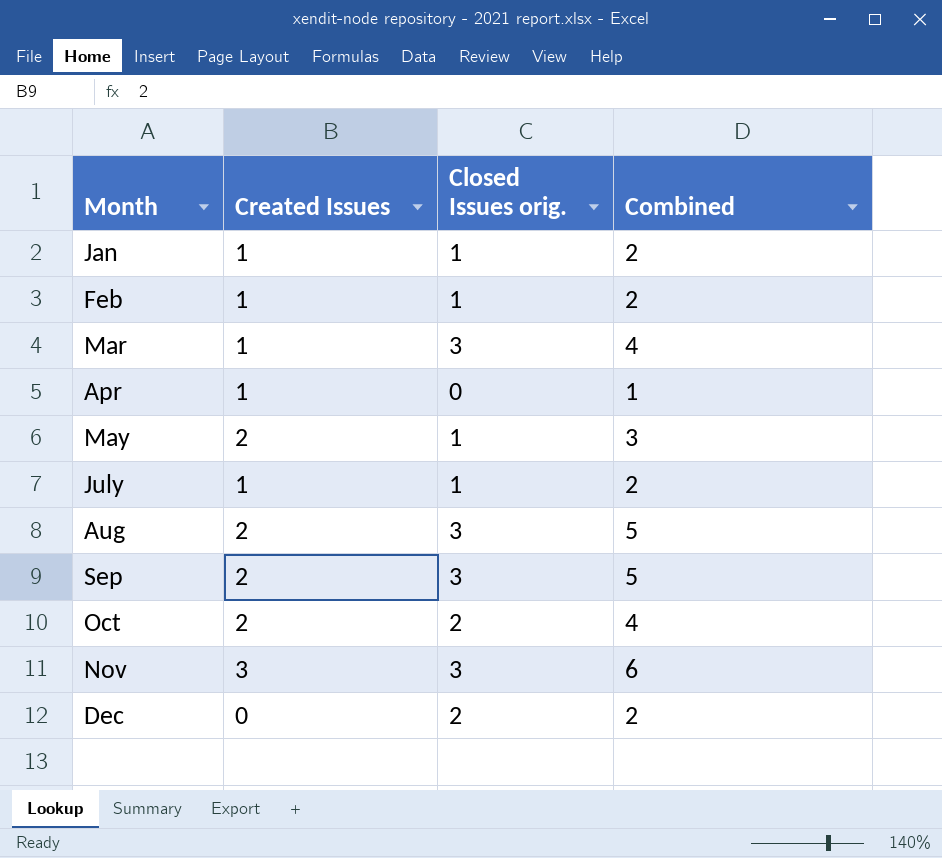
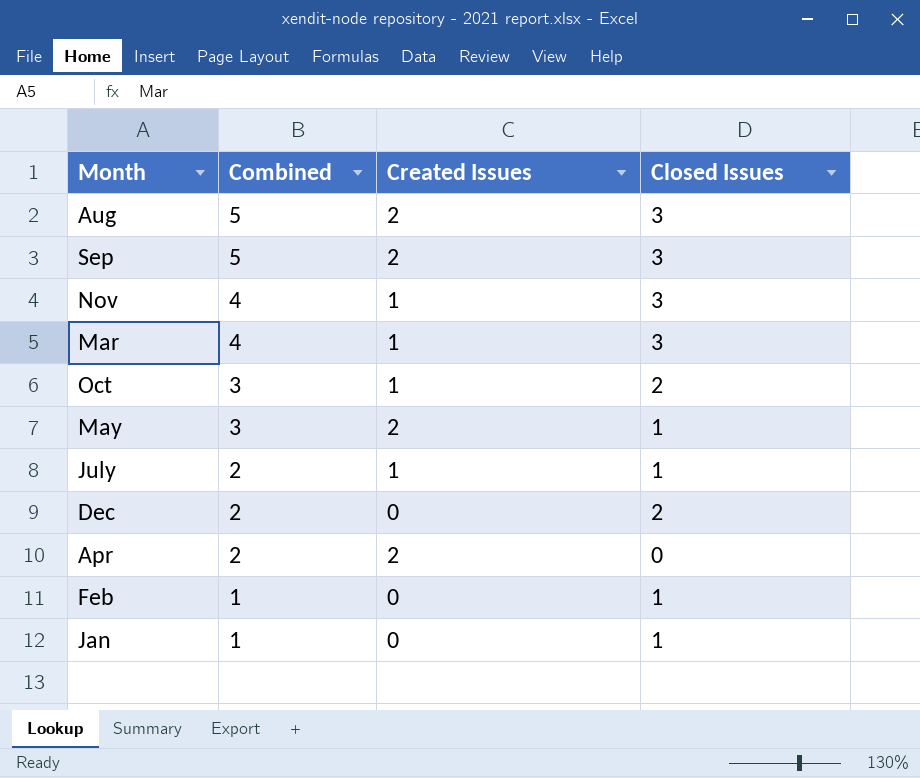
row order: Month ascending -> Combined descending
column Combined | position: 4 -> 2
column name: Closed Issues orig. -> Closed Issues
Nov | Combined: 6 -> 4
Nov | Created Issues: 3 -> 1
Oct | Combined: 4 -> 3
Oct | Created Issues: 2 -> 1
Apr | Combined: 1 -> 2
Apr | Created Issues: 1 -> 2
Feb | Combined: 2 -> 1
Feb | Created Issues: 1 -> 0
Jan | Combined: 2 -> 1
Jan | Created Issues: 1 -> 0

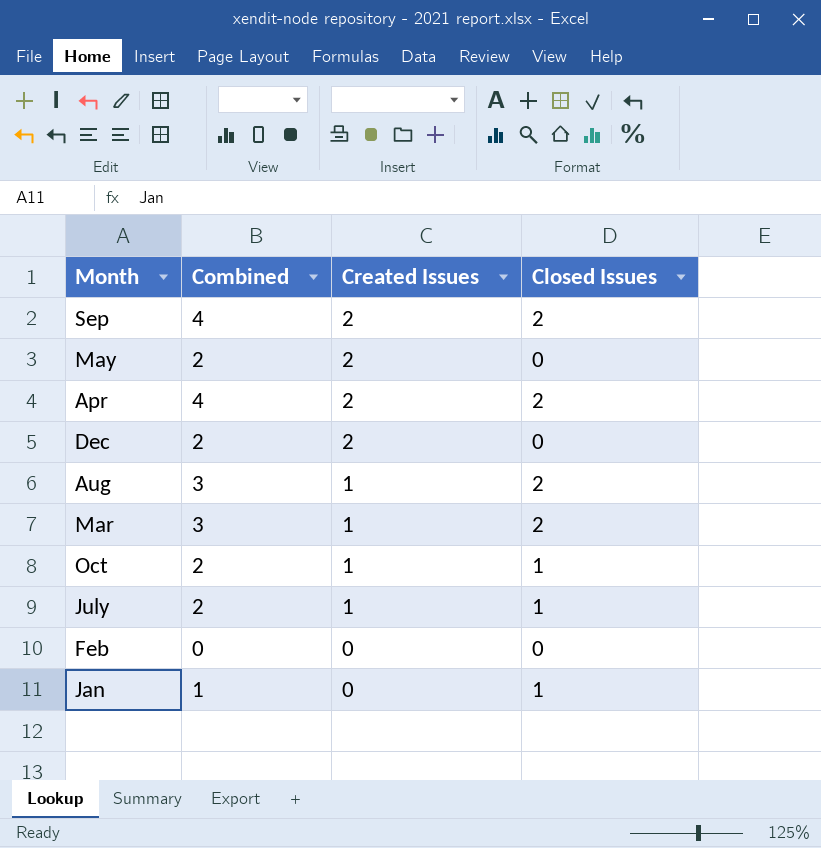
row order: Combined descending -> Created Issues descending
row Nov: 4 | 1 | 3 -> none
Sep | Combined: 5 -> 4
Sep | Closed Issues: 3 -> 2
May | Combined: 3 -> 2
May | Closed Issues: 1 -> 0
Apr | Combined: 2 -> 4
Apr | Closed Issues: 0 -> 2
Dec | Created Issues: 0 -> 2
Dec | Closed Issues: 2 -> 0
Aug | Combined: 5 -> 3
Aug | Created Issues: 2 -> 1
Aug | Closed Issues: 3 -> 2
Mar | Combined: 4 -> 3
Mar | Closed Issues: 3 -> 2
Oct | Combined: 3 -> 2
Oct | Closed Issues: 2 -> 1
Feb | Combined: 1 -> 0
Feb | Closed Issues: 1 -> 0

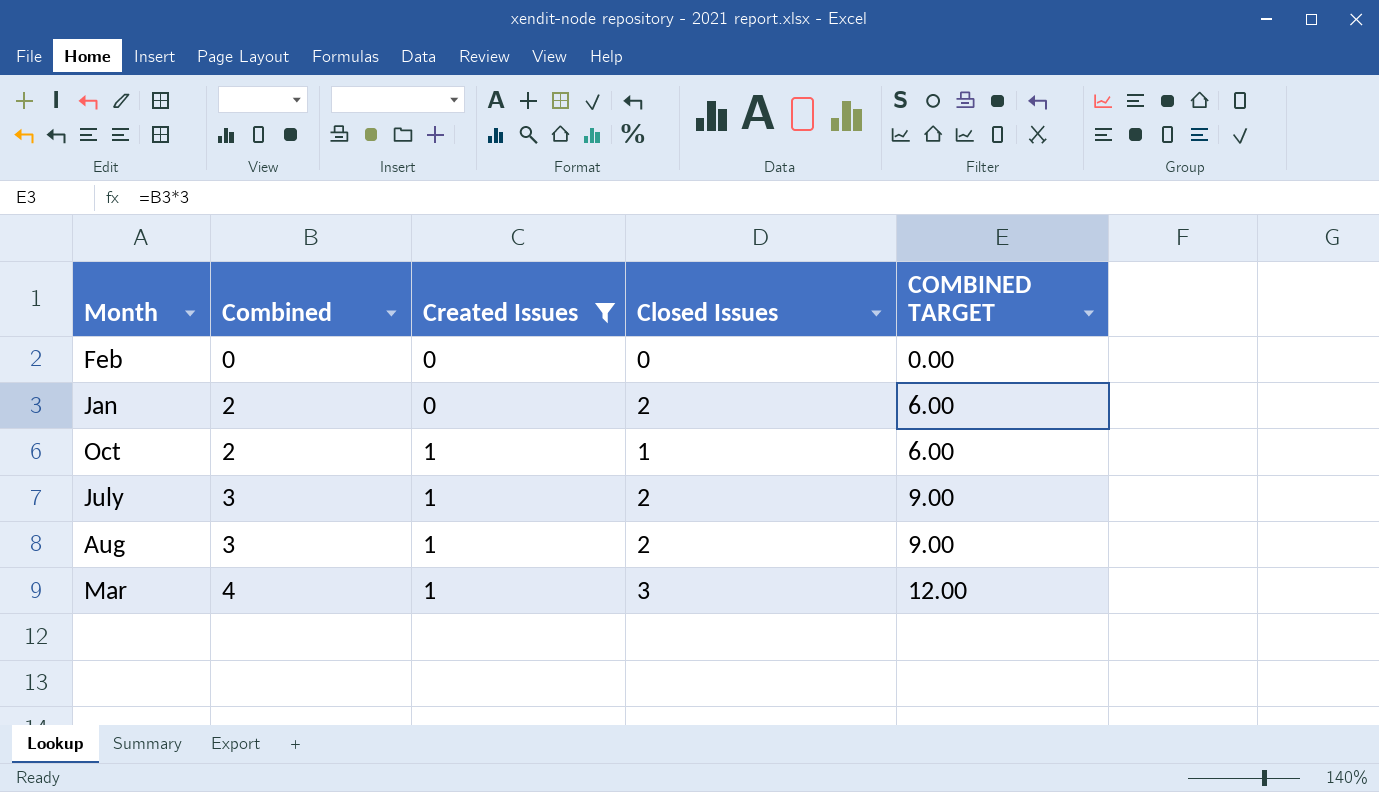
filter: none -> Created Issues != 2
row order: Created Issues descending -> Combined ascending
column COMBINED TARGET | formula: none -> [Combined] * 3
Jan | Combined: 1 -> 2
Jan | Closed Issues: 1 -> 2
July | Combined: 2 -> 3
July | Closed Issues: 1 -> 2
Mar | Combined: 3 -> 4
Mar | Closed Issues: 2 -> 3

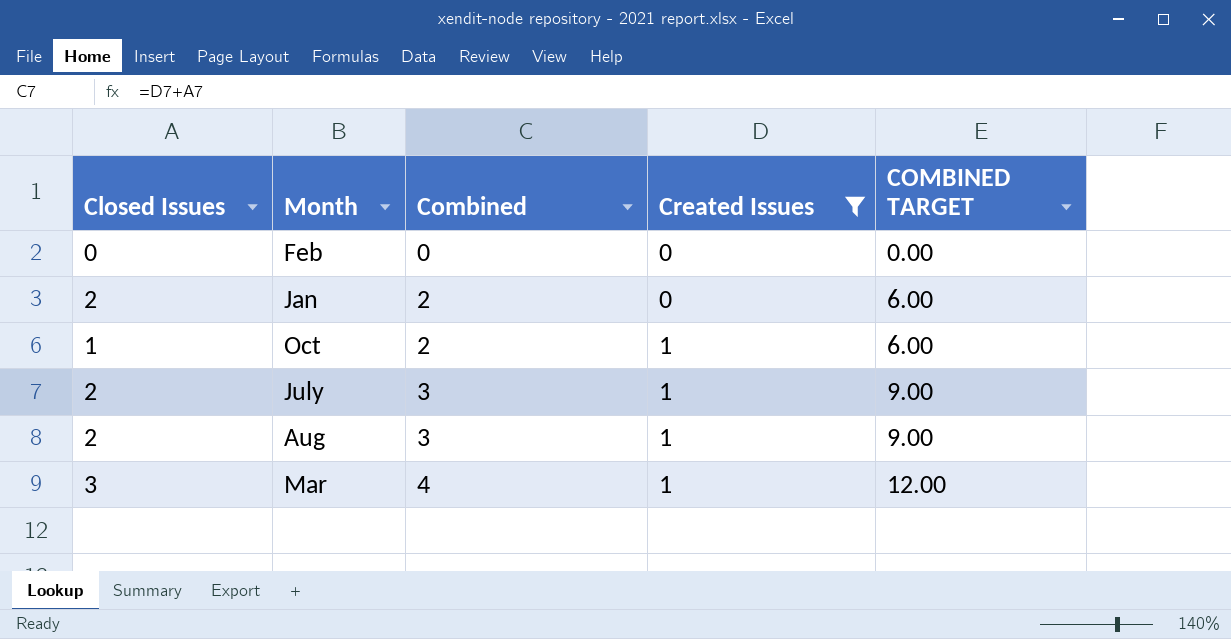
column Closed Issues | position: 4 -> 1

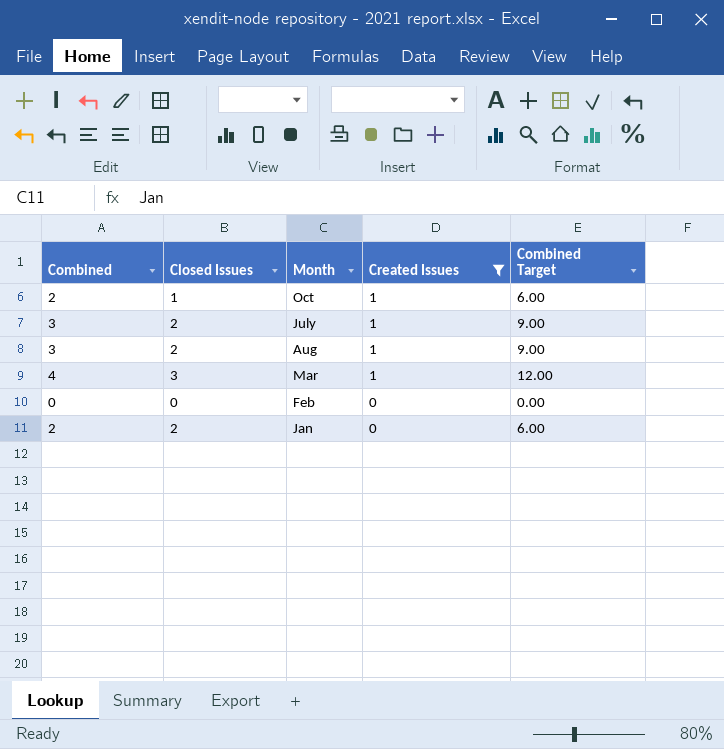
row order: Combined ascending -> Created Issues descending
column Combined | position: 3 -> 1
column name: COMBINED TARGET -> Combined Target

